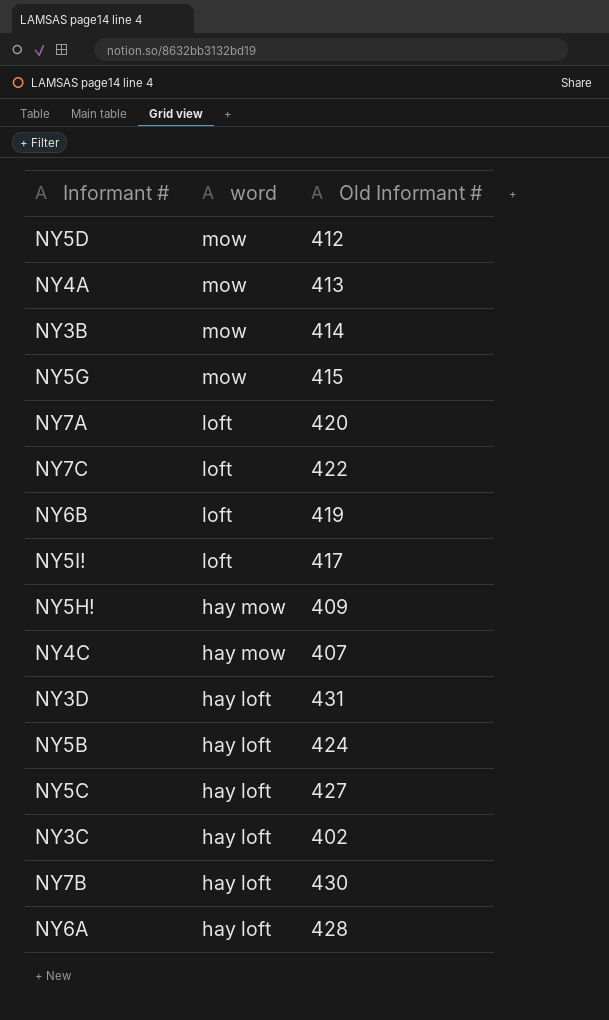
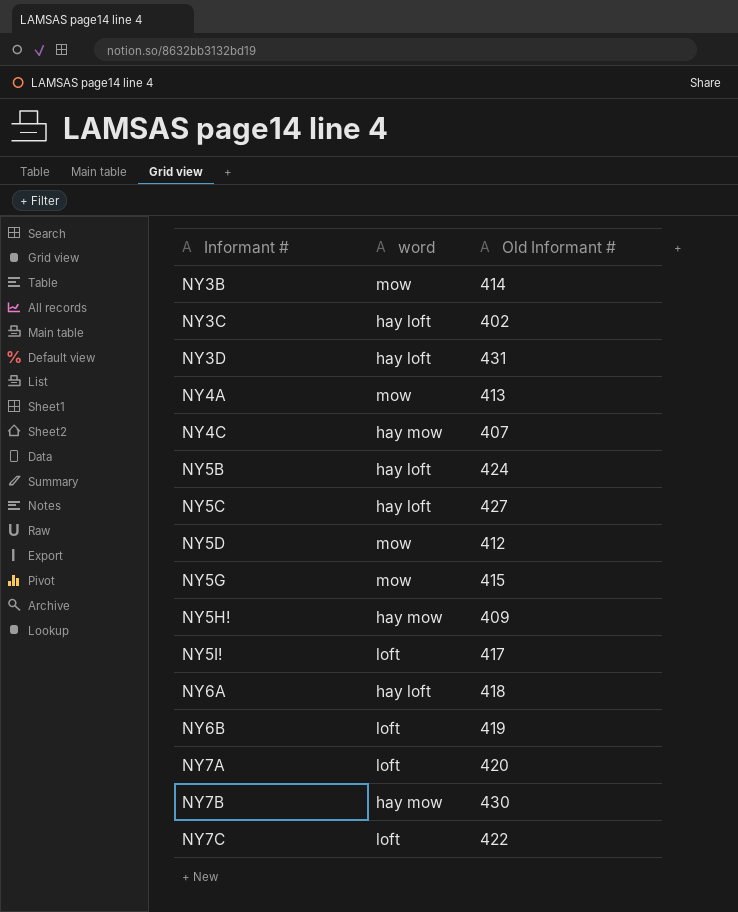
row order: word descending -> Informant # ascending
NY6A | Old Informant #: 428 -> 418
NY7B | word: hay loft -> hay mow

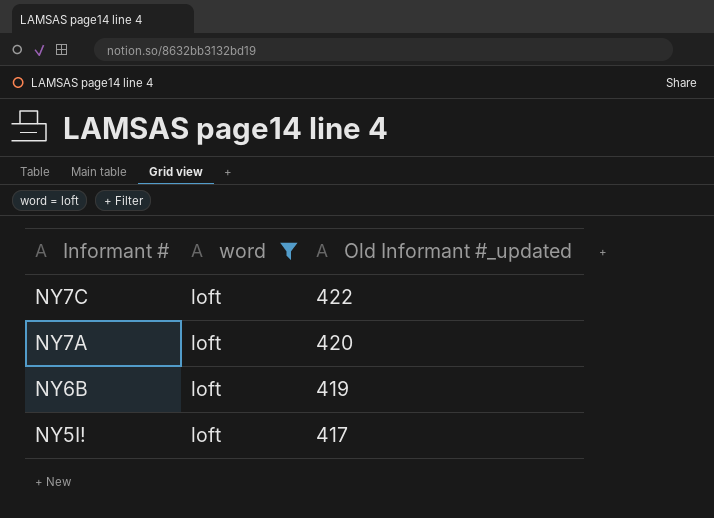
filter: none -> word = loft
row order: Informant # ascending -> Informant # descending
column name: Old Informant # -> Old Informant #_updated

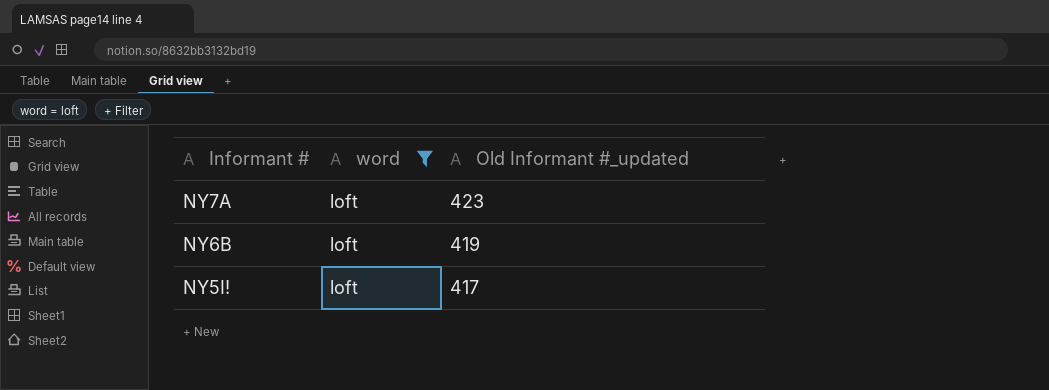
row NY7C: loft | 422 -> none
NY7A | Old Informant #_updated: 420 -> 423

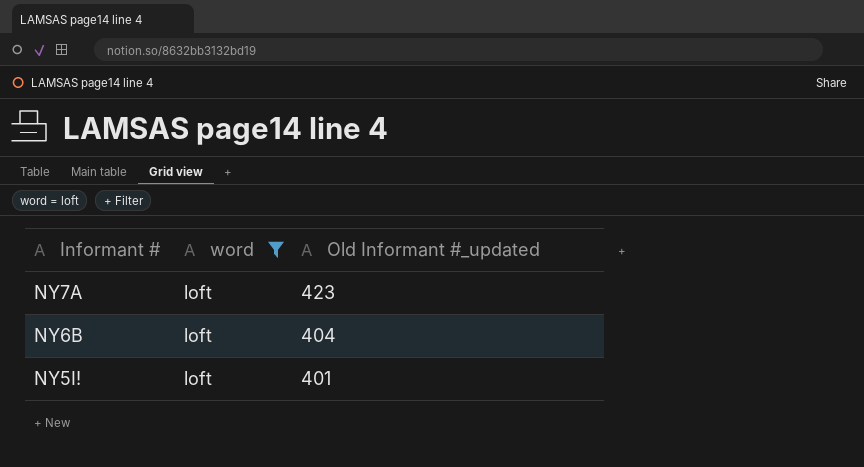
NY6B | Old Informant #_updated: 419 -> 404
NY5I! | Old Informant #_updated: 417 -> 401

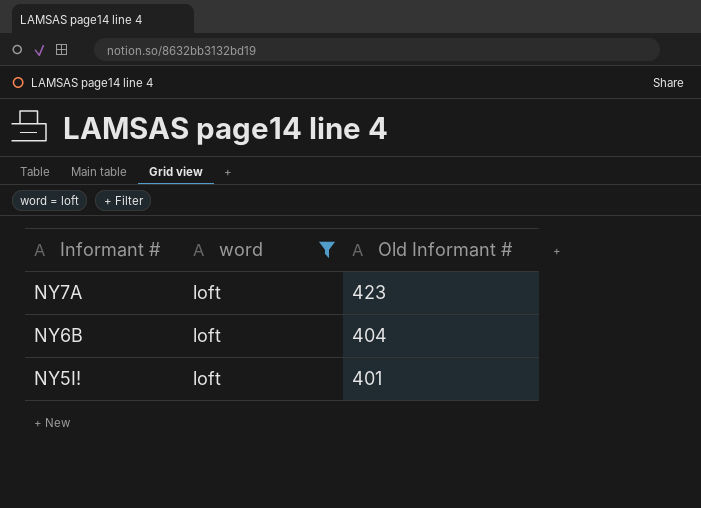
column name: Old Informant #_updated -> Old Informant #

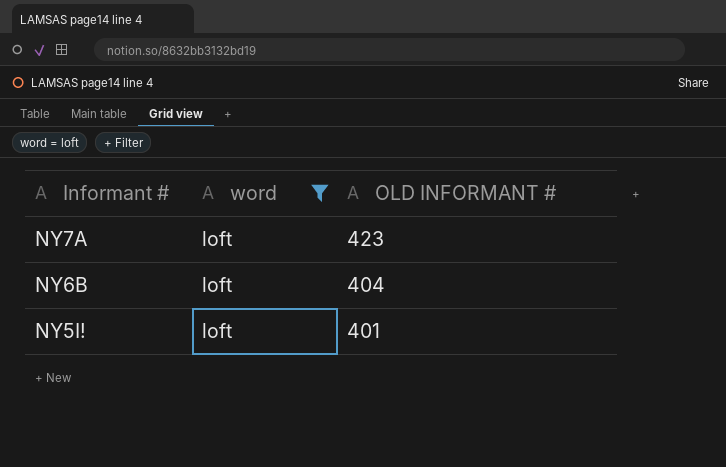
column name: Old Informant # -> OLD INFORMANT #

